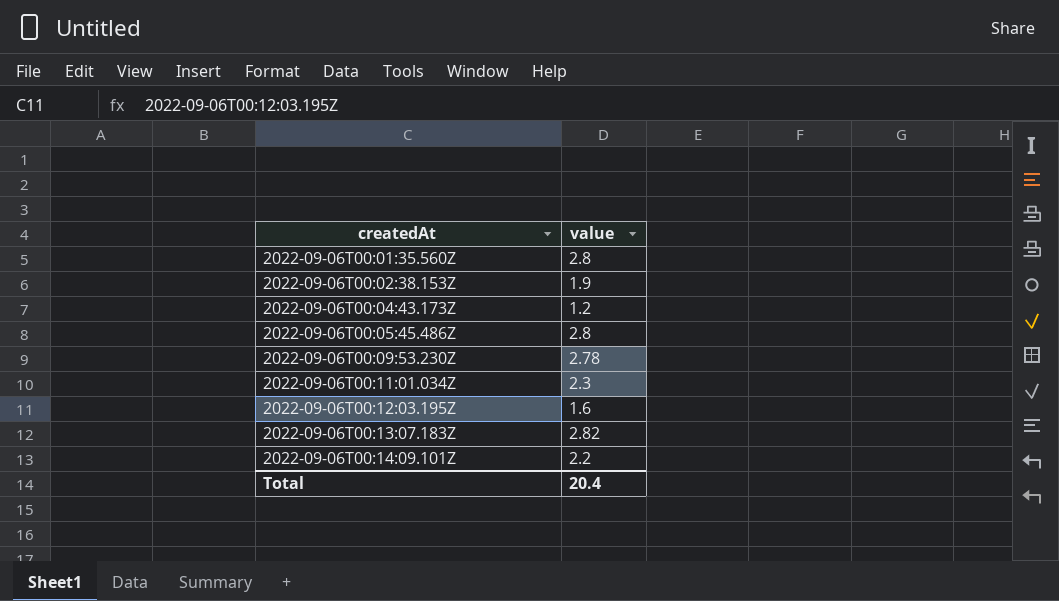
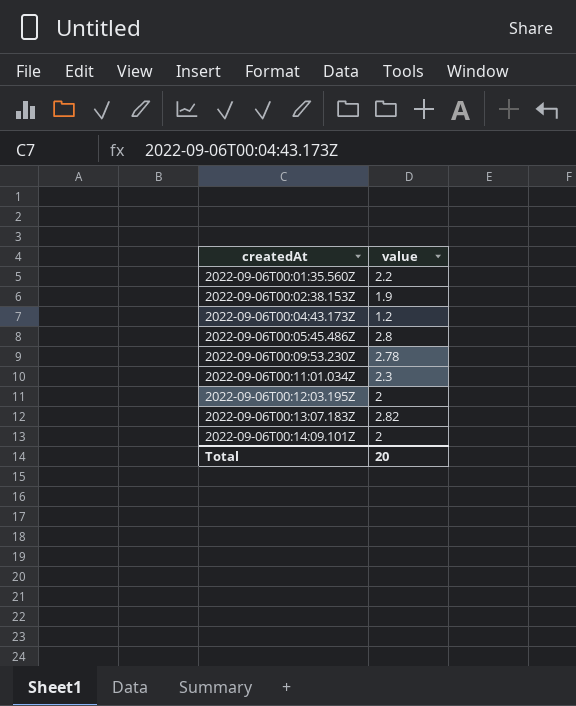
2022-09-06T00:01:35.560Z | value: 2.8 -> 2.2
2022-09-06T00:12:03.195Z | value: 1.6 -> 2
2022-09-06T00:14:09.101Z | value: 2.2 -> 2
Total | value: 20.4 -> 20

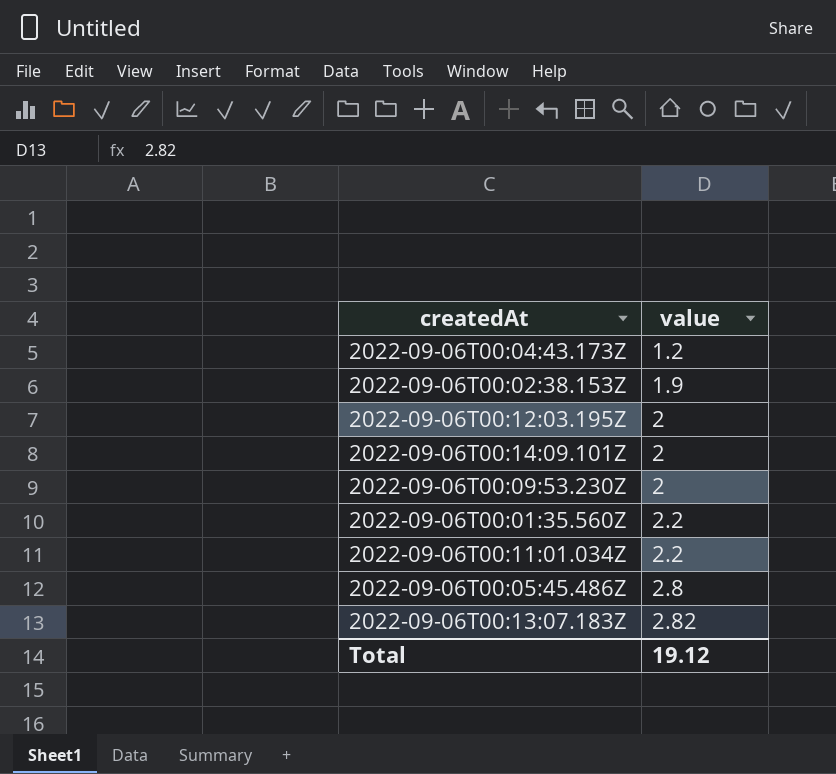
row order: createdAt ascending -> value ascending
2022-09-06T00:09:53.230Z | value: 2.78 -> 2
2022-09-06T00:11:01.034Z | value: 2.3 -> 2.2
Total | value: 20 -> 19.12

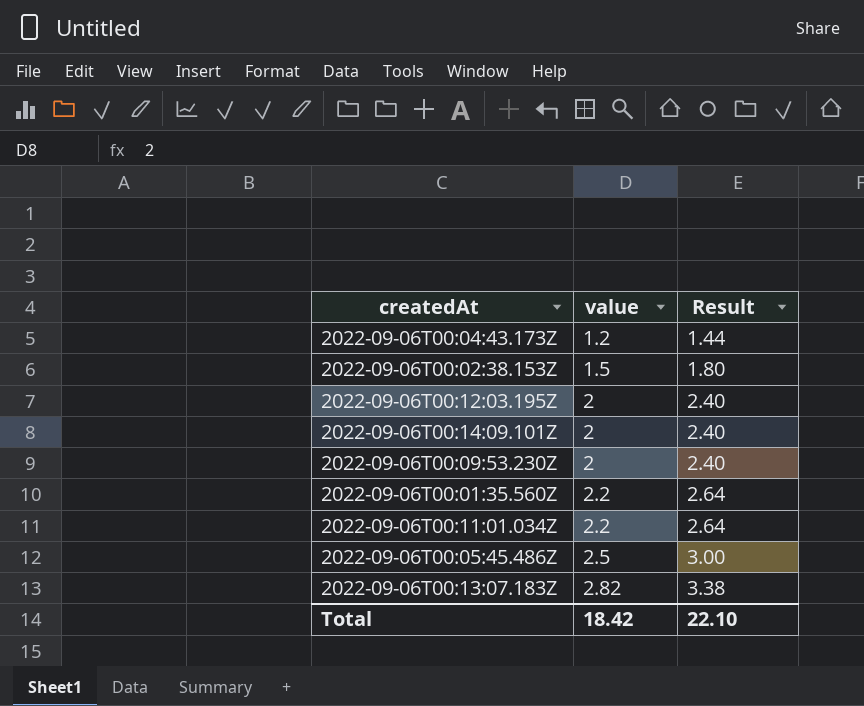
column Result | formula: none -> [value] * 1.2
2022-09-06T00:02:38.153Z | value: 1.9 -> 1.5
2022-09-06T00:05:45.486Z | value: 2.8 -> 2.5
Total | value: 19.12 -> 18.42

